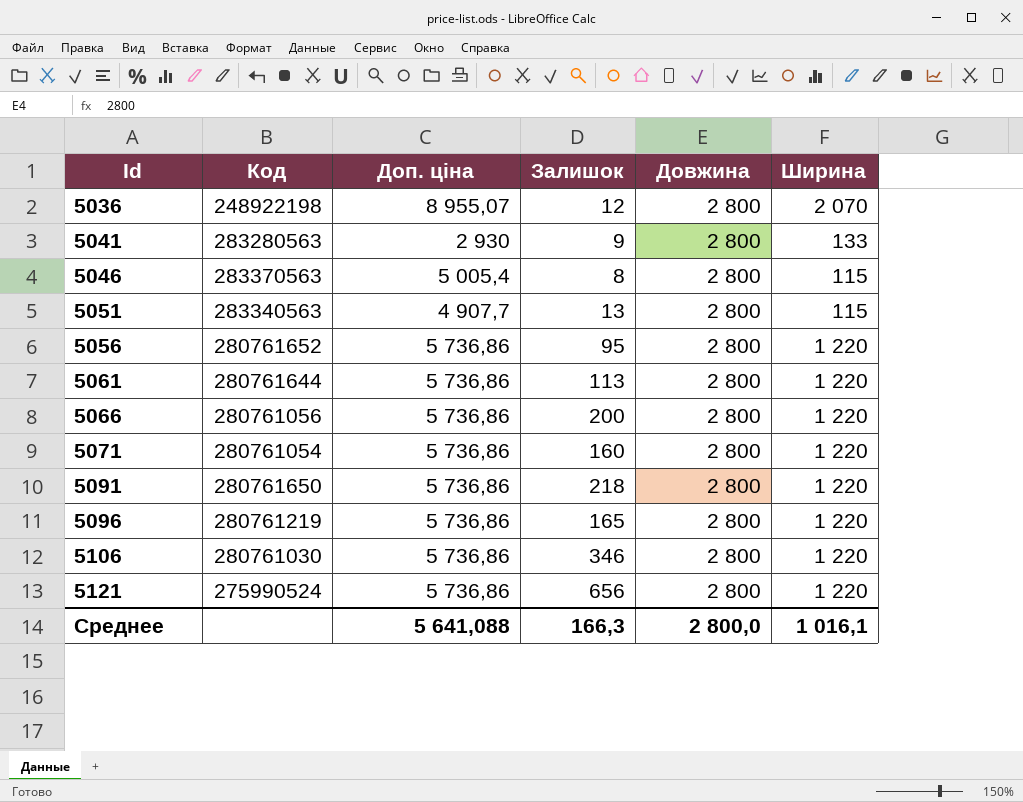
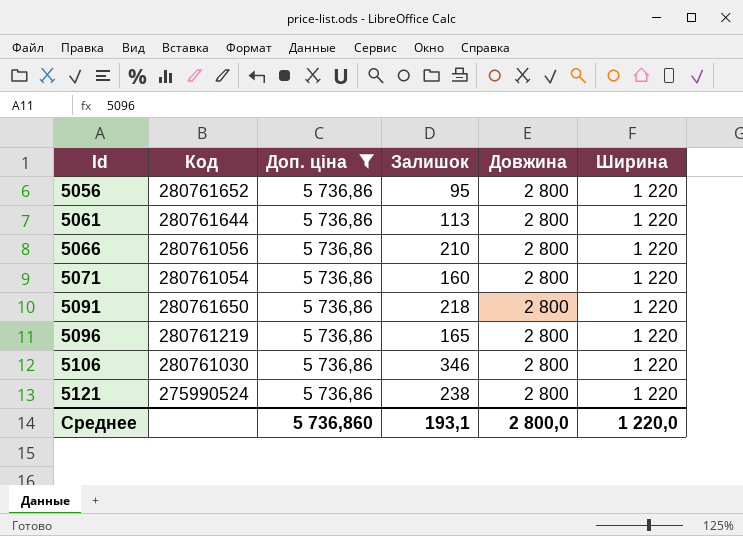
filter: none -> Доп. ціна = 5 736,86
5066 | Залишок: 200 -> 210
5121 | Залишок: 656 -> 238
Среднее | Доп. ціна: 5 641,088 -> 5 736,860
Среднее | Залишок: 166,3 -> 193,1
Среднее | Ширина: 1 016,1 -> 1 220,0

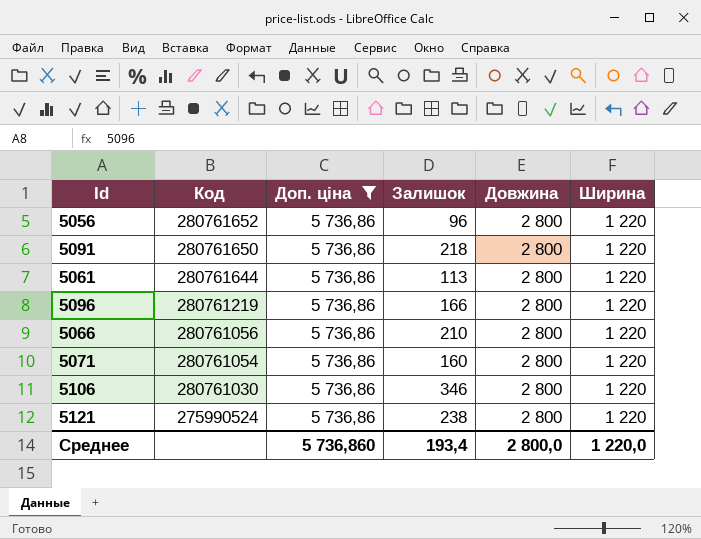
row order: Id ascending -> Код descending
5056 | Залишок: 95 -> 96
5096 | Залишок: 165 -> 166
Среднее | Залишок: 193,1 -> 193,4

